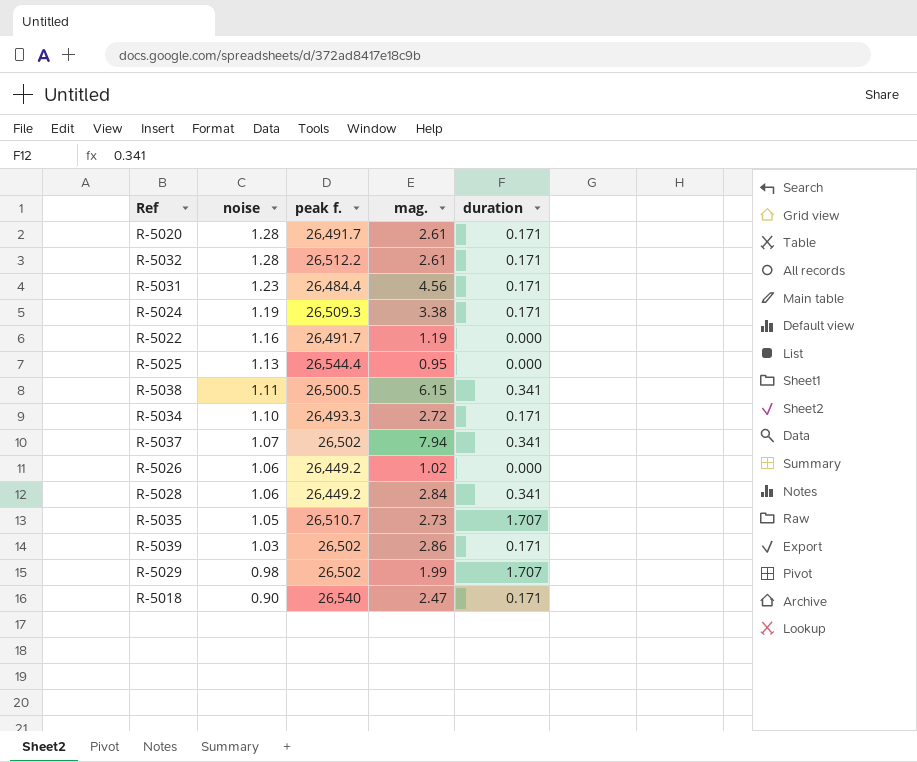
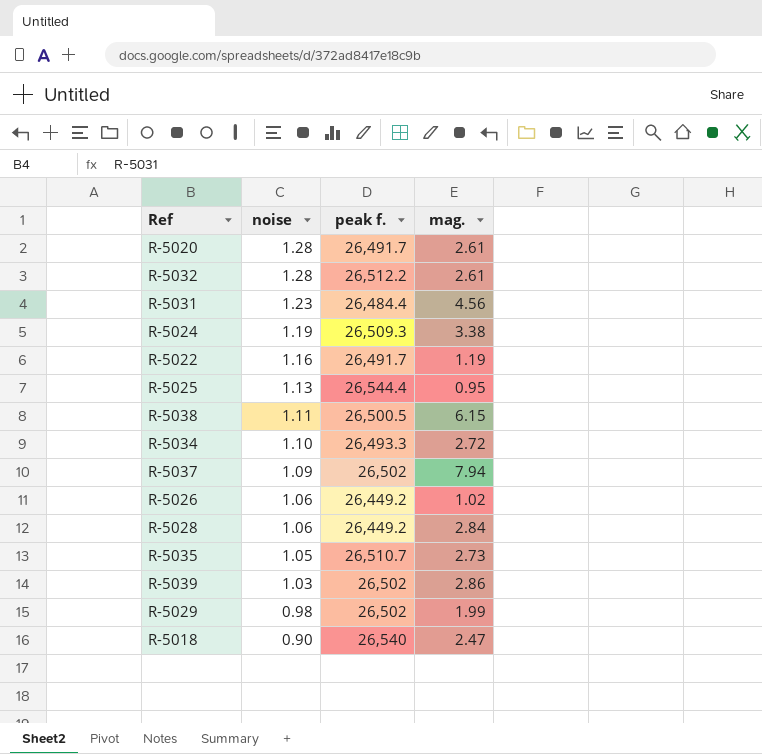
column duration | position: 5 -> none
R-5037 | noise: 1.07 -> 1.09

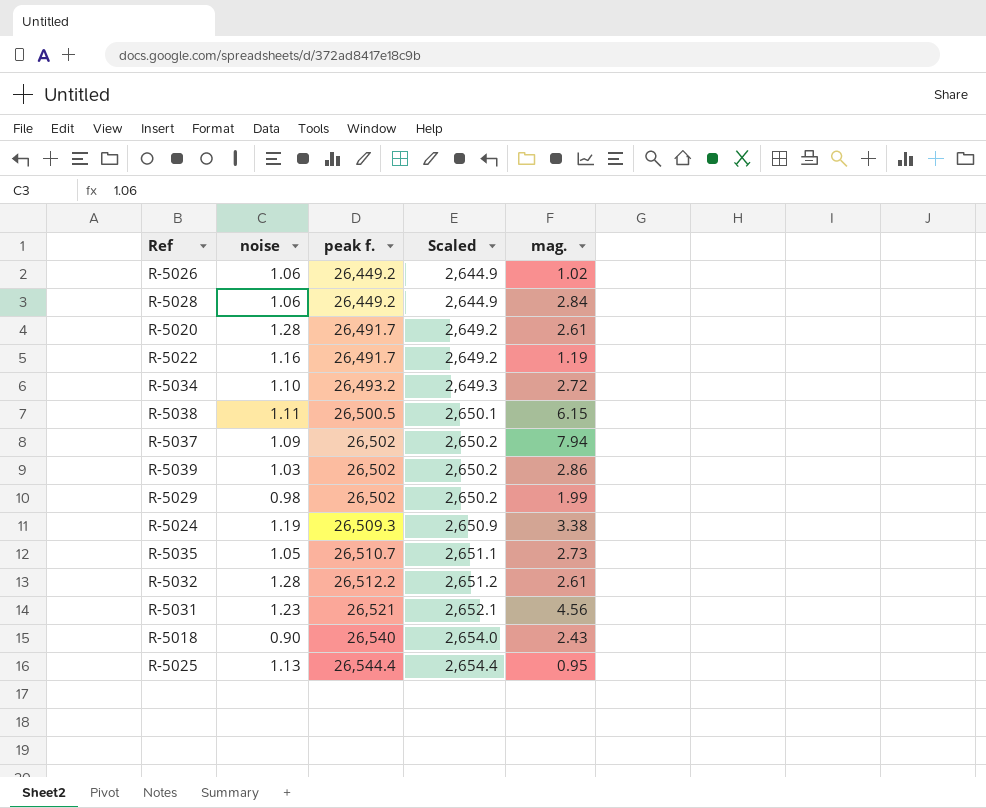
row order: noise descending -> peak f. ascending
column Scaled | formula: none -> [peak f.] * 0.1
R-5034 | peak f.: 26,493.3 -> 26,493.2
R-5031 | peak f.: 26,484.4 -> 26,521
R-5018 | mag.: 2.47 -> 2.43

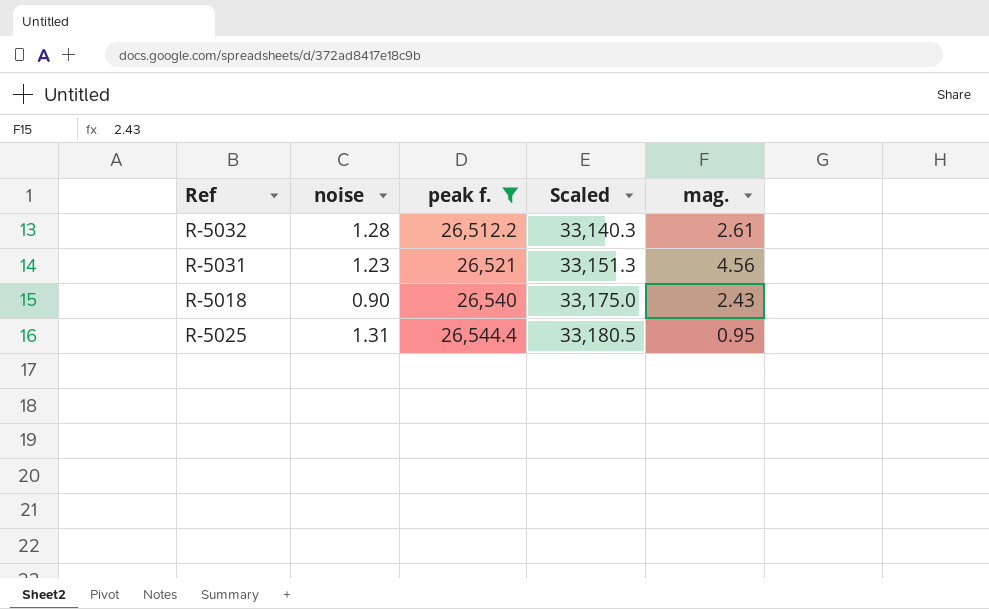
filter: none -> peak f. >= 26,512.2
column Scaled | formula: [peak f.] * 0.1 -> [peak f.] * 1.25
R-5025 | noise: 1.13 -> 1.31

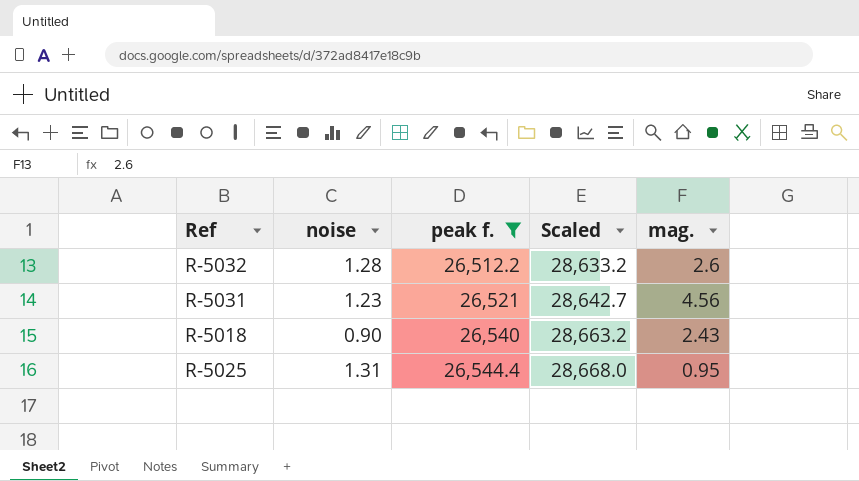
column Scaled | formula: [peak f.] * 1.25 -> [peak f.] * 1.08
R-5032 | mag.: 2.61 -> 2.6

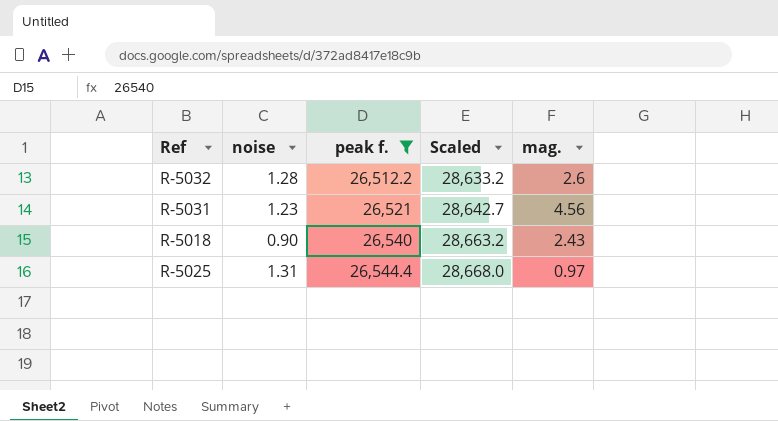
R-5025 | mag.: 0.95 -> 0.97

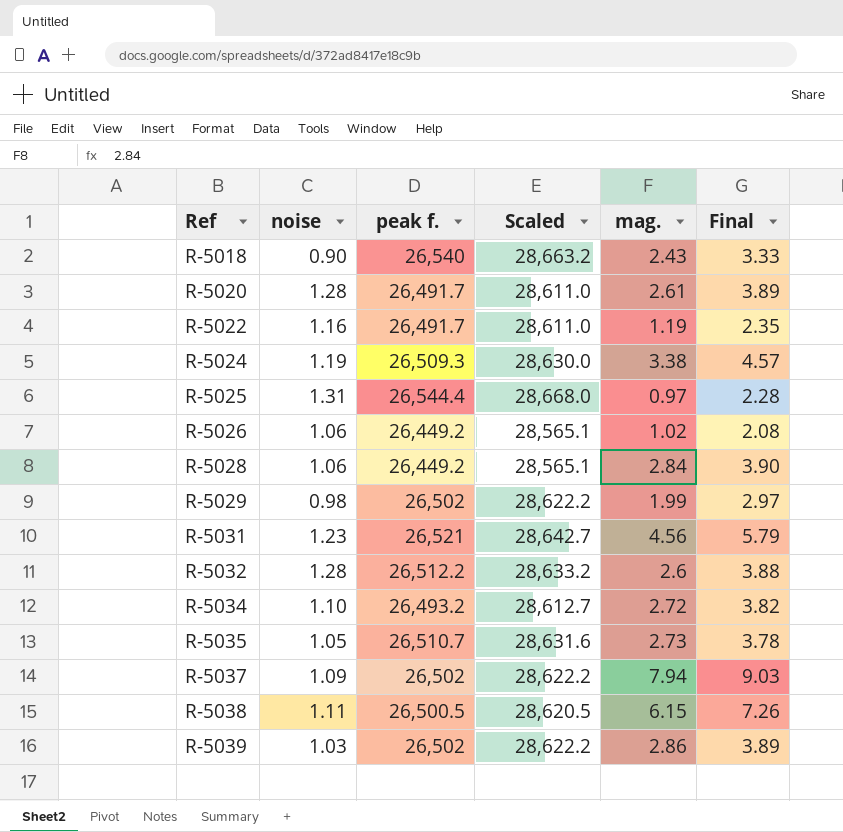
filter: peak f. >= 26,512.2 -> none
row order: peak f. ascending -> Ref ascending
column Final | formula: none -> [noise] + [mag.]

